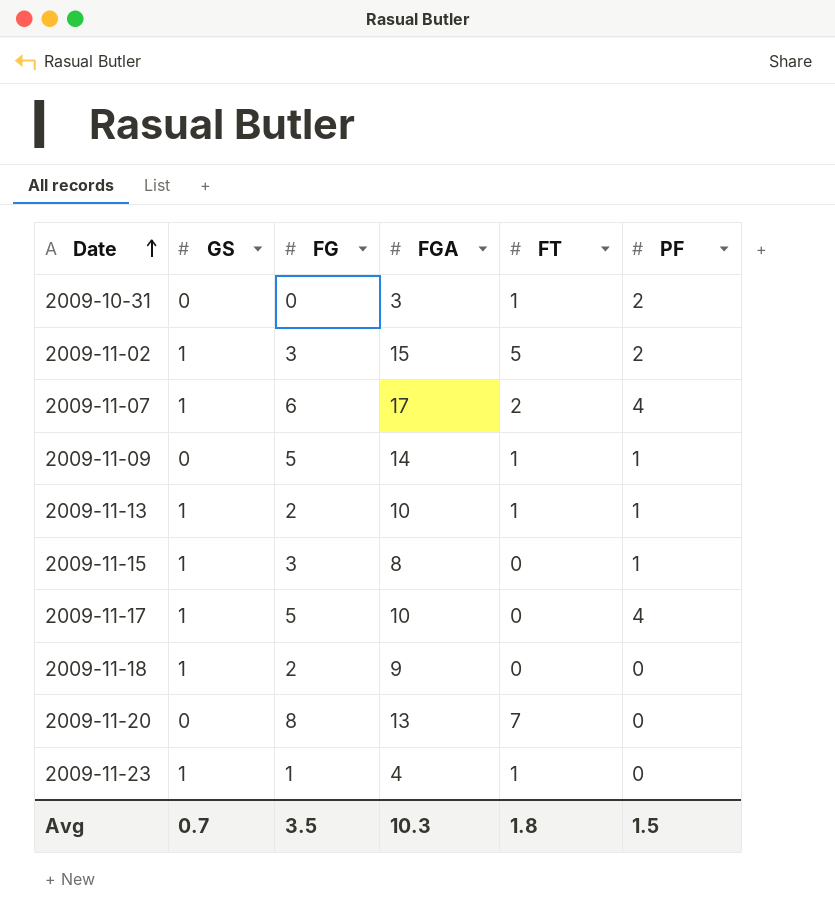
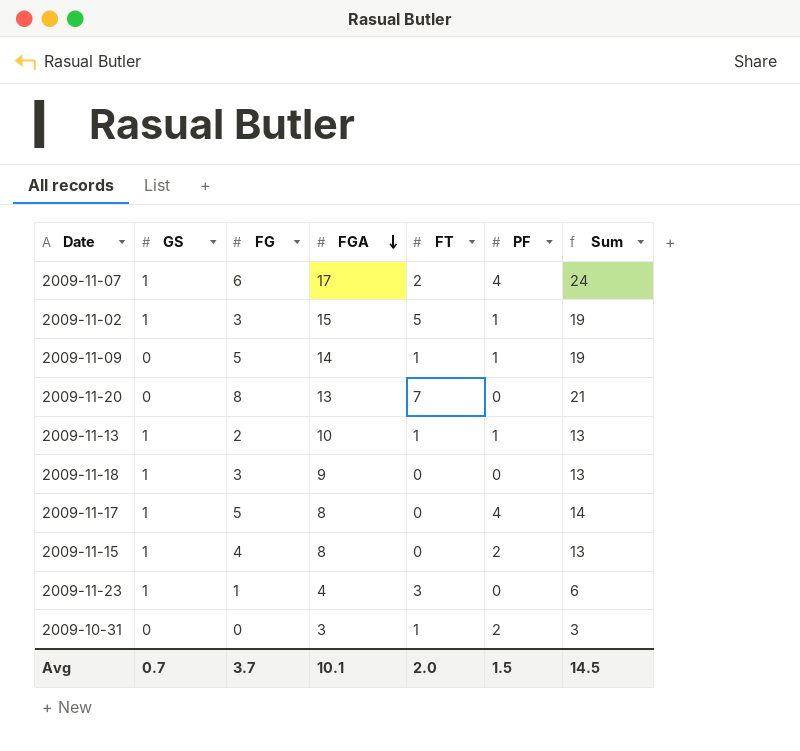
row order: Date ascending -> FGA descending
column Sum | formula: none -> [GS] + [FG] + [FGA]
2009-11-02 | PF: 2 -> 1
2009-11-18 | FG: 2 -> 3
2009-11-17 | FGA: 10 -> 8
2009-11-15 | FG: 3 -> 4
2009-11-15 | PF: 1 -> 2
2009-11-23 | FT: 1 -> 3
Avg | FG: 3.5 -> 3.7
Avg | FGA: 10.3 -> 10.1
Avg | FT: 1.8 -> 2.0

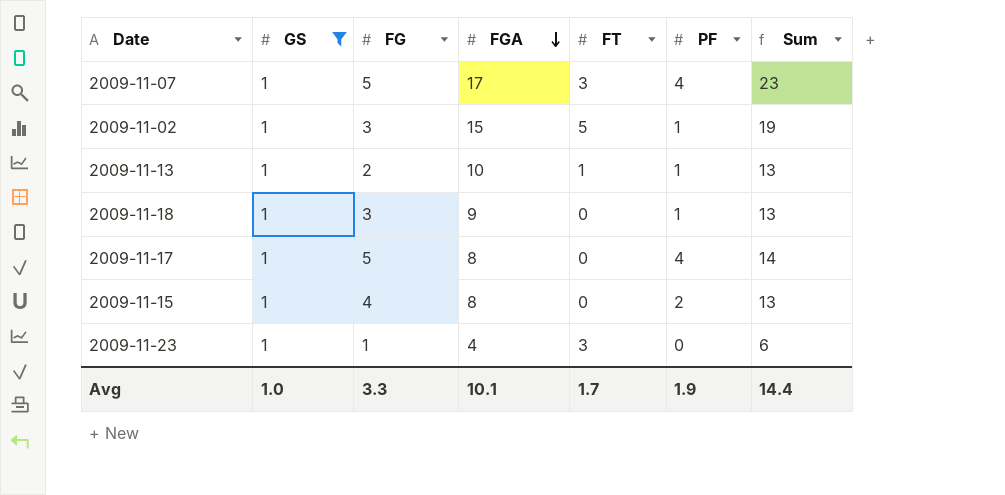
filter: none -> GS = 1
2009-11-07 | FG: 6 -> 5
2009-11-07 | FT: 2 -> 3
2009-11-07 | Sum: 24 -> 23
2009-11-18 | PF: 0 -> 1
Avg | GS: 0.7 -> 1.0
Avg | FG: 3.7 -> 3.3
Avg | FT: 2.0 -> 1.7
Avg | PF: 1.5 -> 1.9
Avg | Sum: 14.5 -> 14.4

